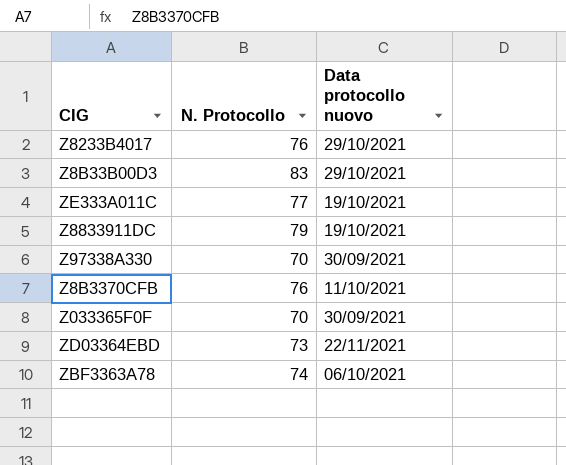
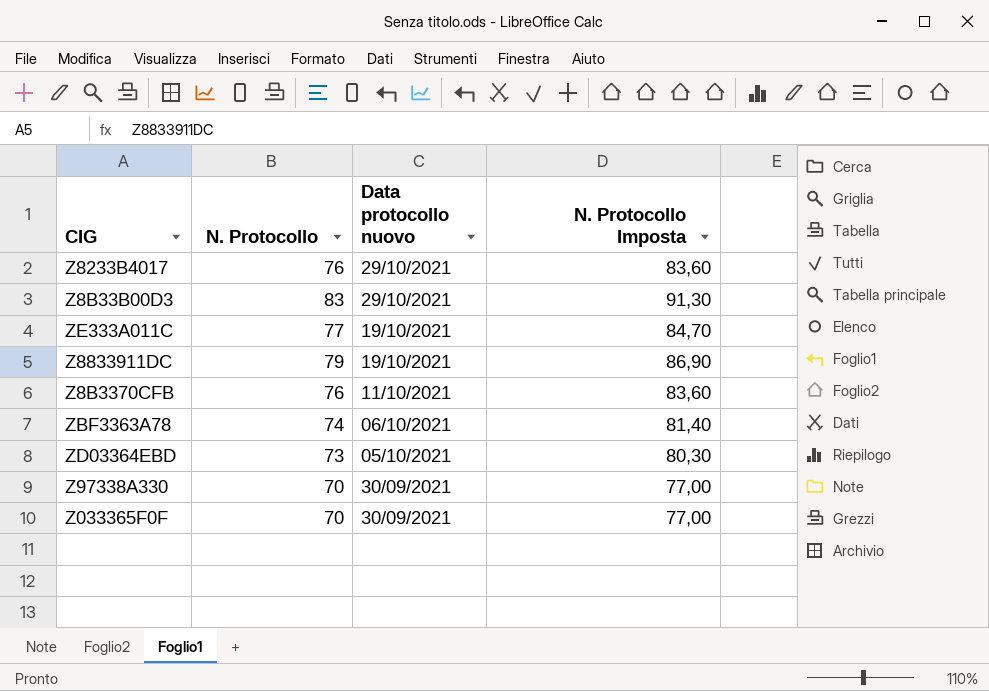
row order: none -> Data protocollo nuovo descending
column N. Protocollo Imposta | formula: none -> [N. Protocollo] * 1,1
ZD03364EBD | Data protocollo nuovo: 22/11/2021 -> 05/10/2021

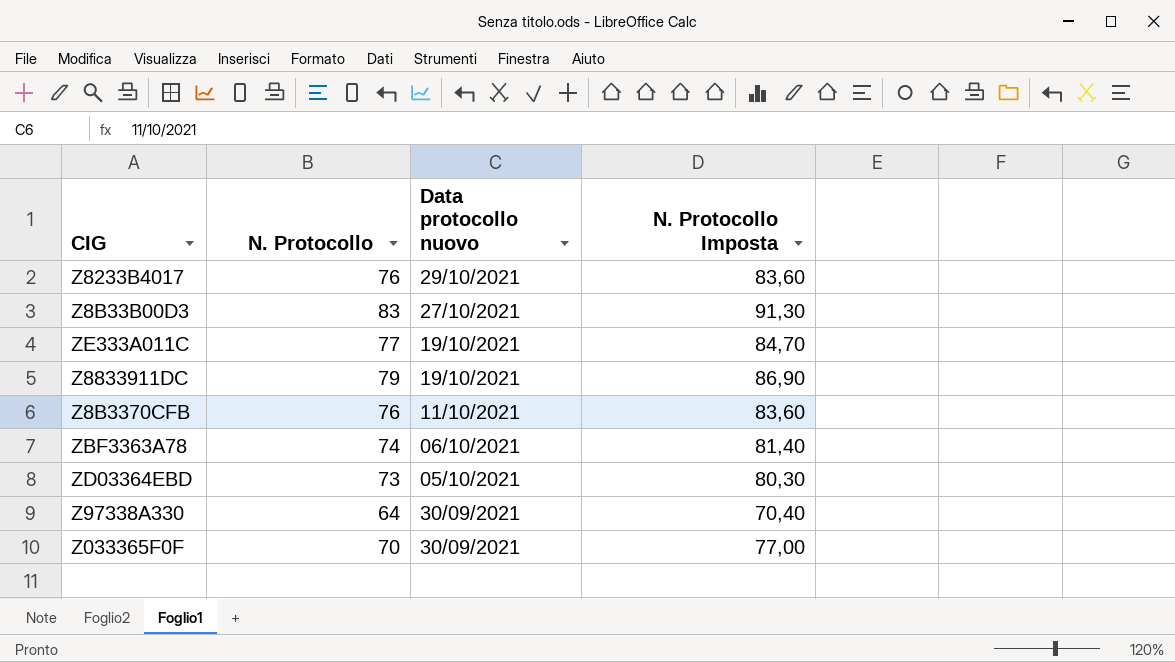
Z8B33B00D3 | Data protocollo nuovo: 29/10/2021 -> 27/10/2021
Z97338A330 | N. Protocollo: 70 -> 64
Z97338A330 | N. Protocollo Imposta: 77,00 -> 70,40

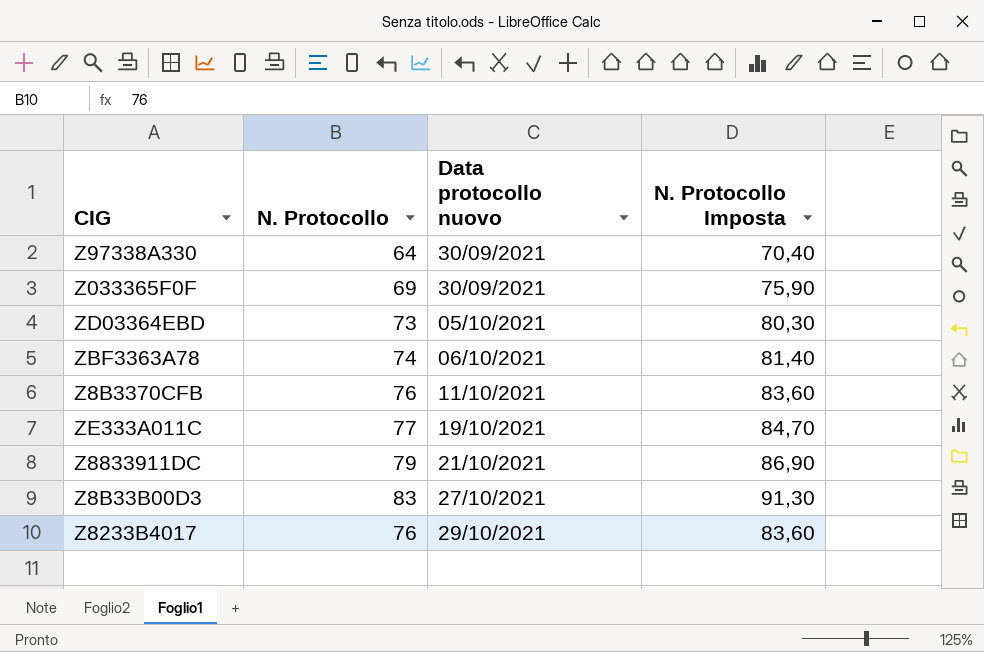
row order: Data protocollo nuovo descending -> Data protocollo nuovo ascending
Z033365F0F | N. Protocollo: 70 -> 69
Z033365F0F | N. Protocollo Imposta: 77,00 -> 75,90
Z8833911DC | Data protocollo nuovo: 19/10/2021 -> 21/10/2021

